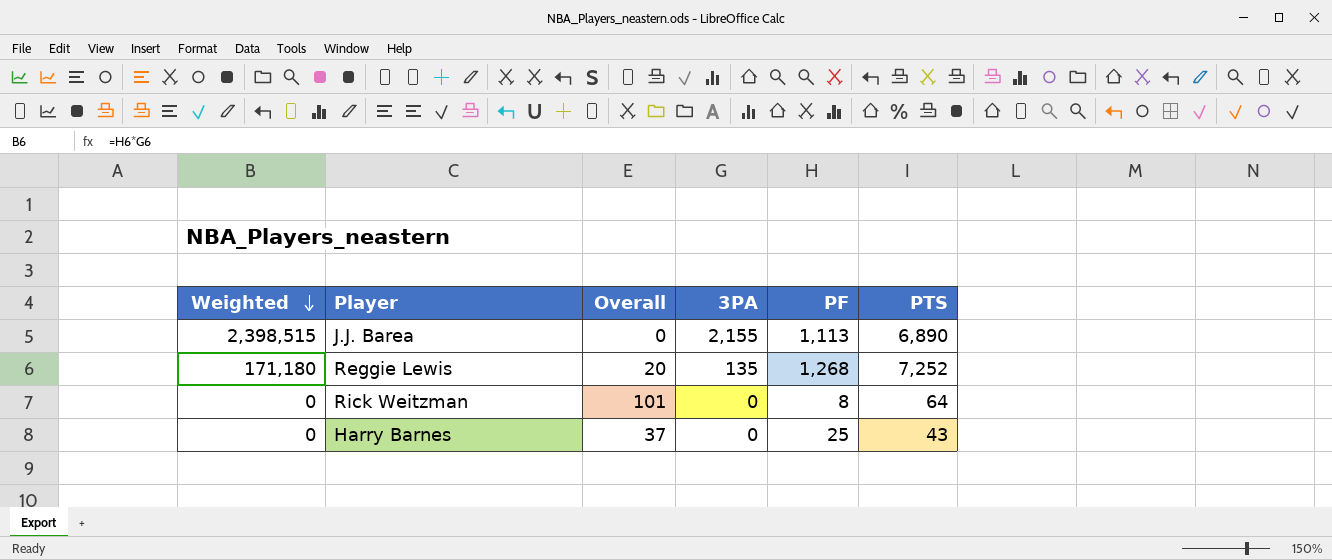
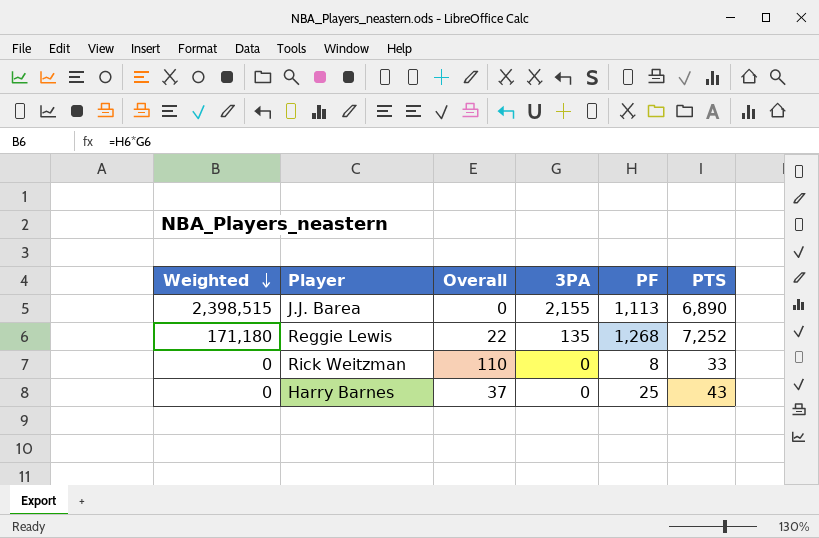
Reggie Lewis | Overall: 20 -> 22
Rick Weitzman | Overall: 101 -> 110
Rick Weitzman | PTS: 64 -> 33

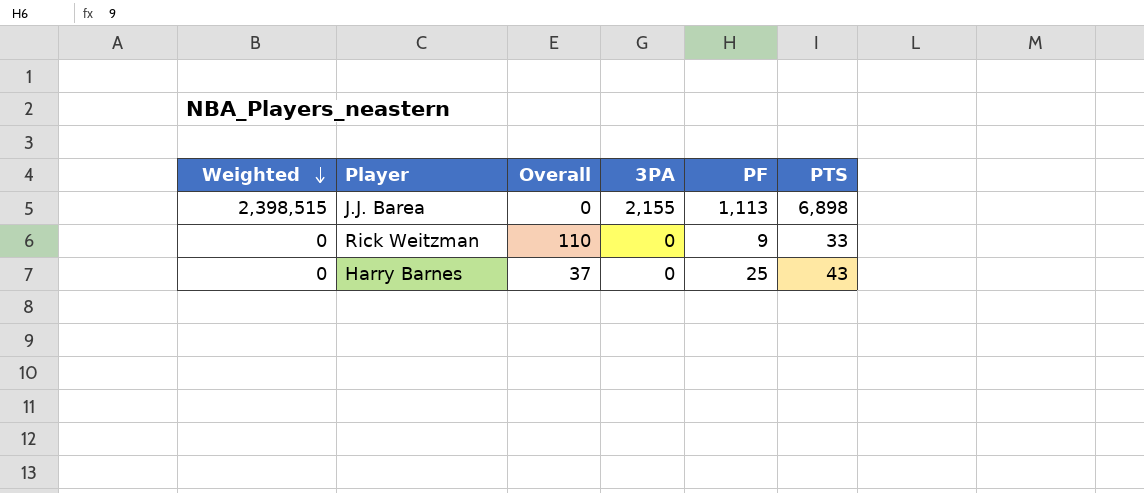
row Reggie Lewis: 171,180 | 22 | 135 | 1,268 | 7,252 -> none
J.J. Barea | PTS: 6,890 -> 6,898
Rick Weitzman | PF: 8 -> 9

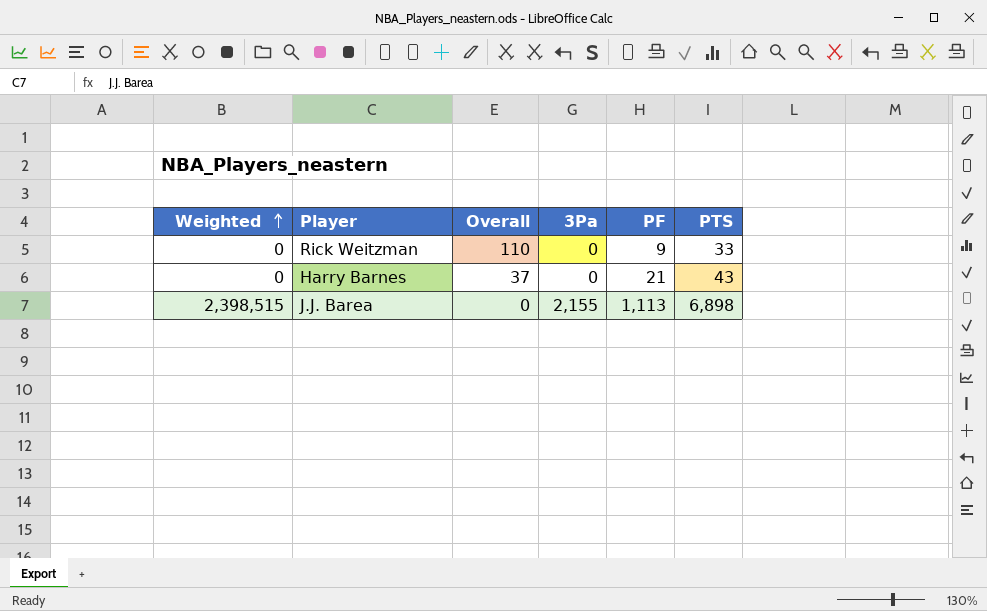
row order: Weighted descending -> Weighted ascending
column name: 3PA -> 3Pa
Harry Barnes | PF: 25 -> 21

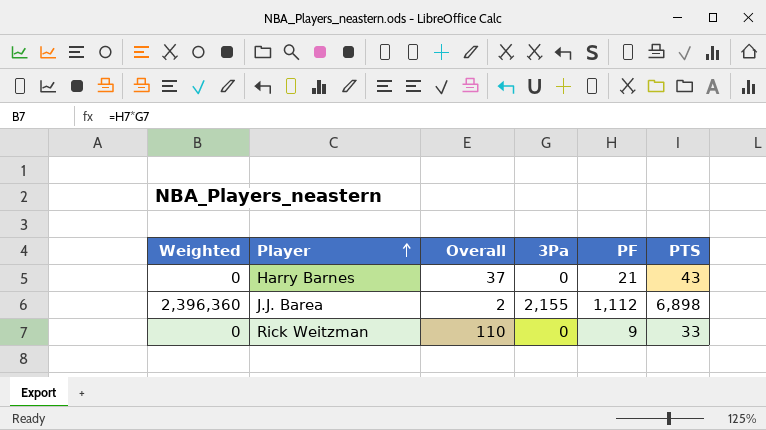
row order: Weighted ascending -> Player ascending
J.J. Barea | Weighted: 2,398,515 -> 2,396,360
J.J. Barea | Overall: 0 -> 2
J.J. Barea | PF: 1,113 -> 1,112

